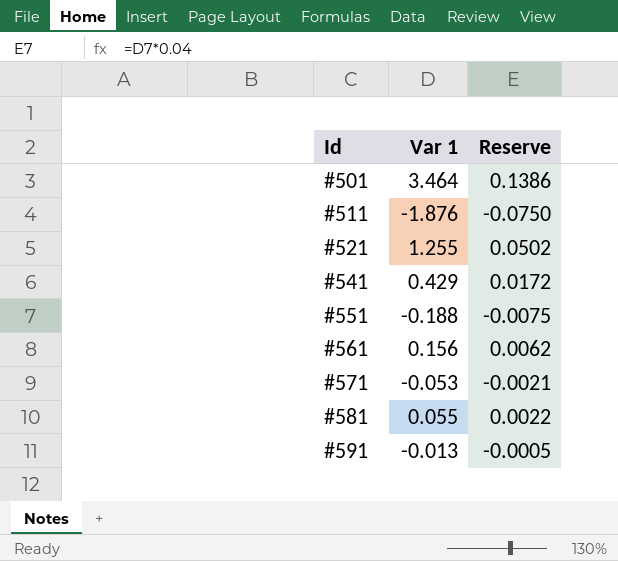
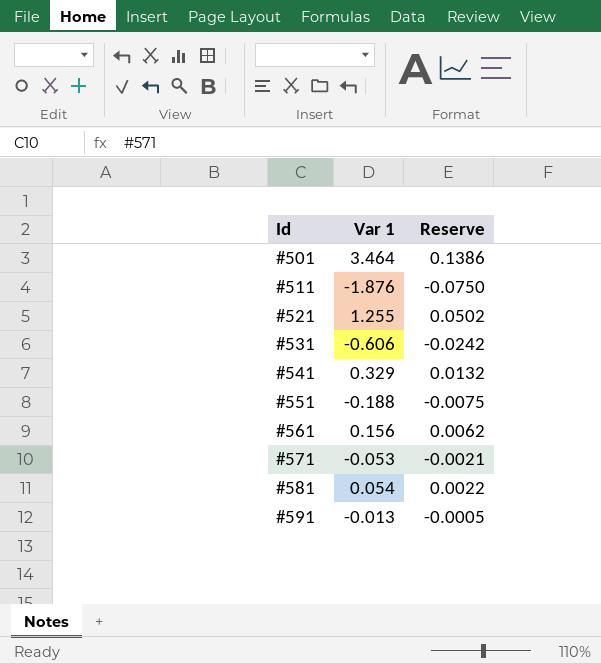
row #531: none -> -0.606 | -0.0242
#541 | Var 1: 0.429 -> 0.329
#541 | Reserve: 0.0172 -> 0.0132
#581 | Var 1: 0.055 -> 0.054

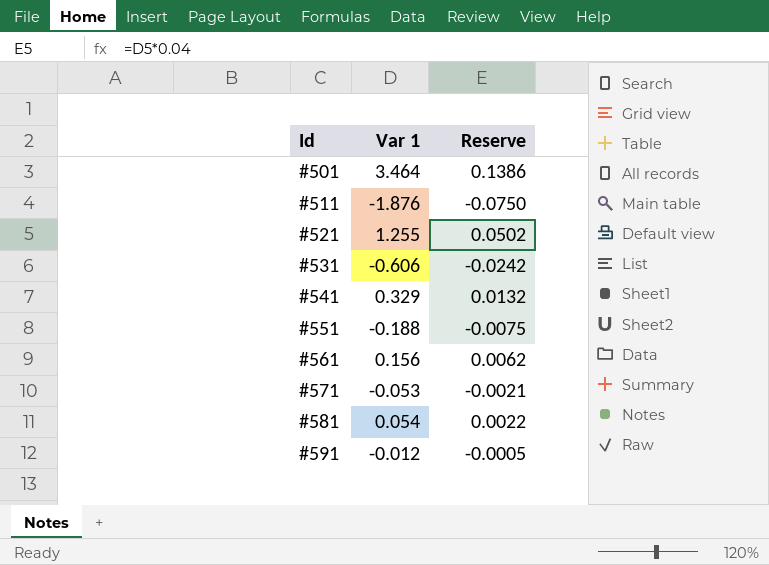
#591 | Var 1: -0.013 -> -0.012

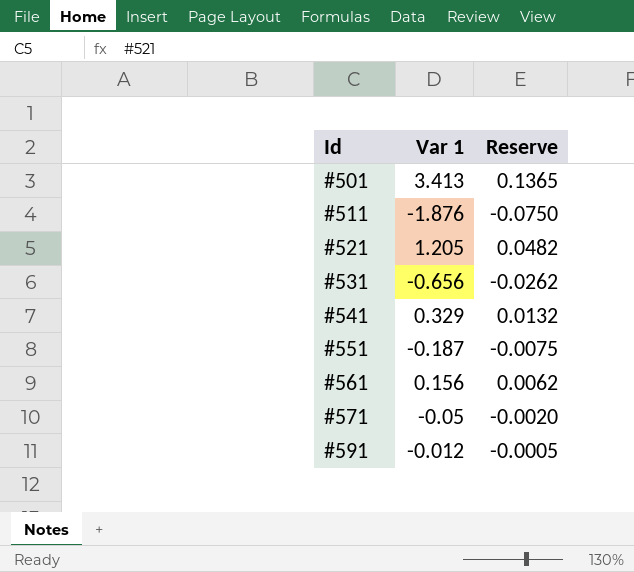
row #581: 0.054 | 0.0022 -> none
#501 | Var 1: 3.464 -> 3.413
#501 | Reserve: 0.1386 -> 0.1365
#521 | Var 1: 1.255 -> 1.205
#521 | Reserve: 0.0502 -> 0.0482
#531 | Var 1: -0.606 -> -0.656
#531 | Reserve: -0.0242 -> -0.0262
#551 | Var 1: -0.188 -> -0.187
#571 | Var 1: -0.053 -> -0.05
#571 | Reserve: -0.0021 -> -0.0020

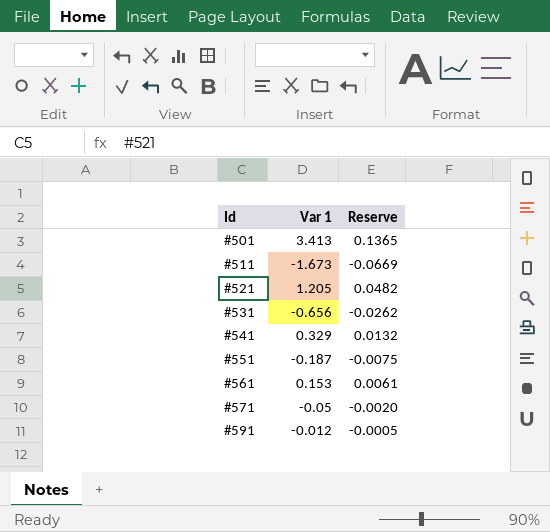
#511 | Var 1: -1.876 -> -1.673
#511 | Reserve: -0.0750 -> -0.0669
#561 | Var 1: 0.156 -> 0.153
#561 | Reserve: 0.0062 -> 0.0061

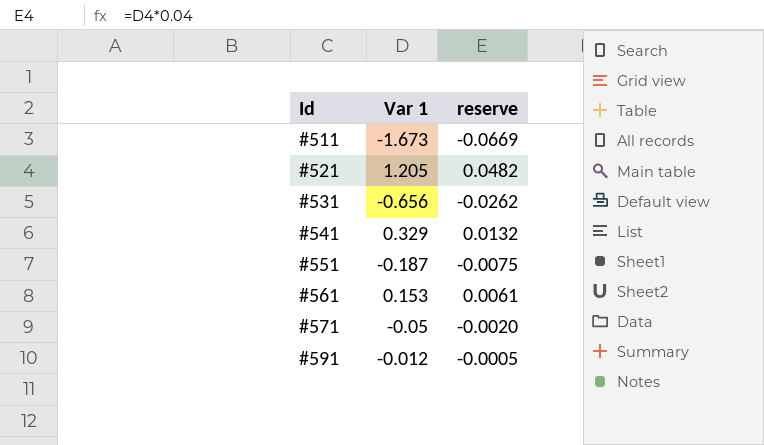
column name: Reserve -> reserve
row #501: 3.413 | 0.1365 -> none

